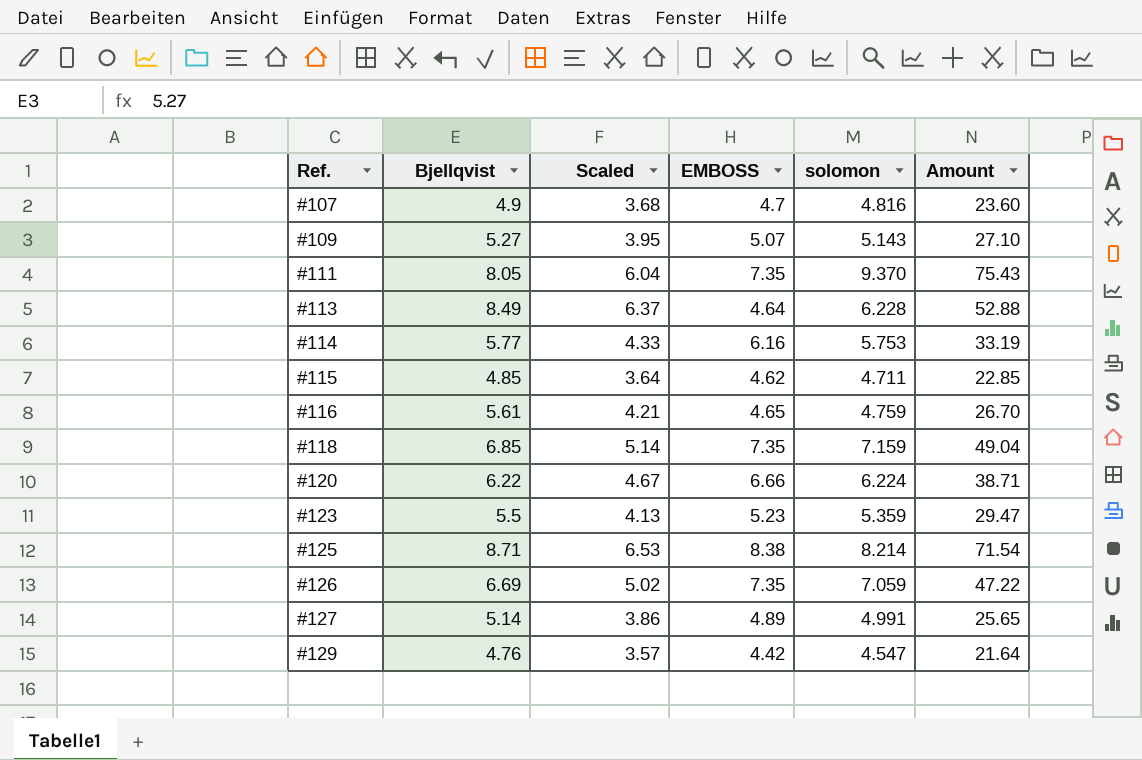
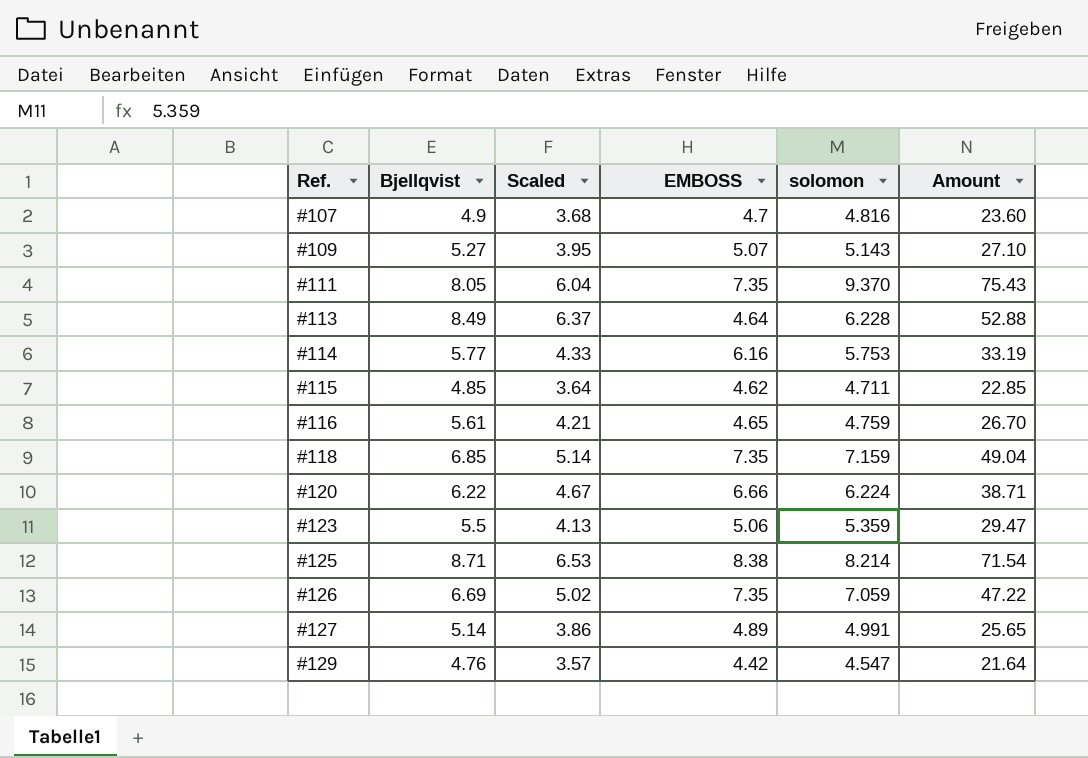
#123 | EMBOSS: 5.23 -> 5.06

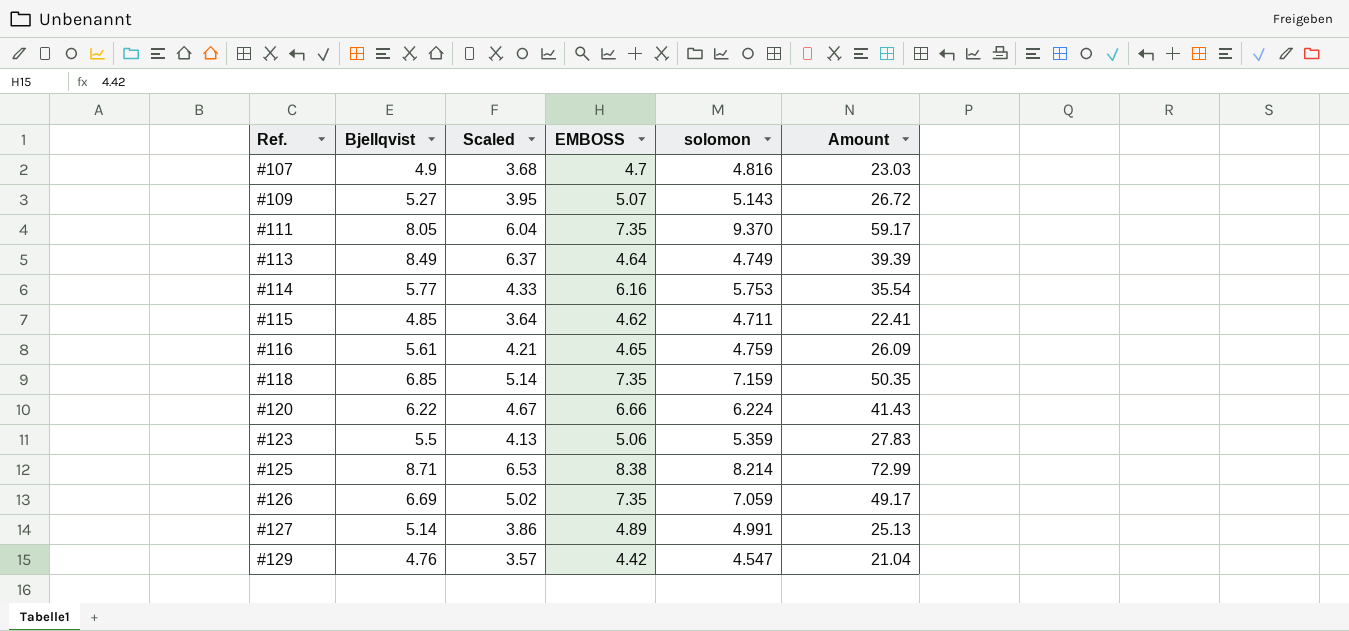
column Amount | formula: [Bjellqvist] * [solomon] -> [Bjellqvist] * [EMBOSS]
#113 | solomon: 6.228 -> 4.749

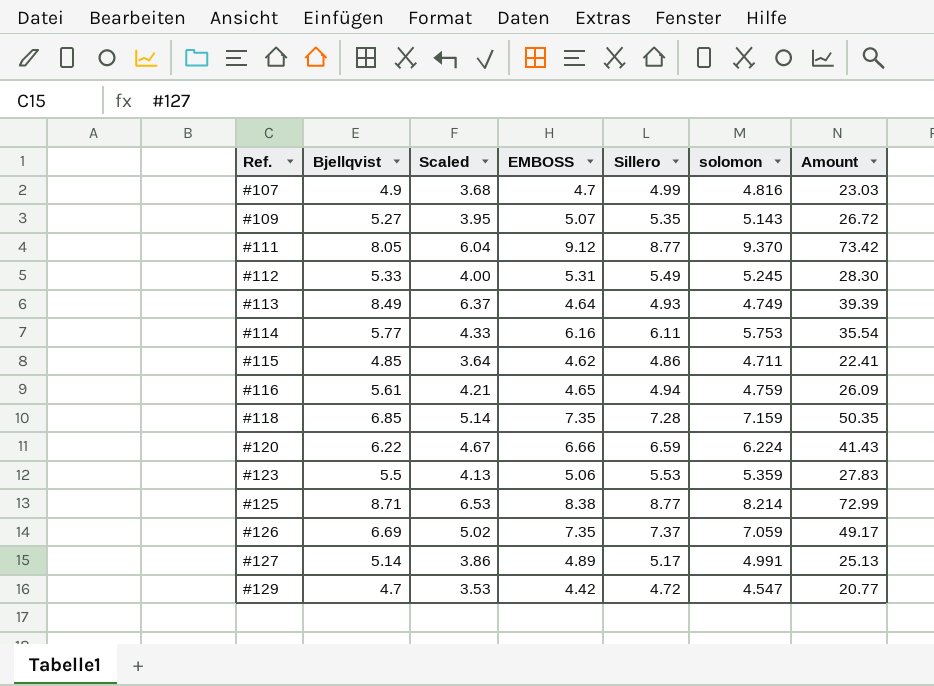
column Sillero | position: none -> 5
#111 | EMBOSS: 7.35 -> 9.12
#111 | Amount: 59.17 -> 73.42
row #112: none -> 5.33 | 4.00 | 5.31 | 5.49 | 5.245 | 28.30
#129 | Bjellqvist: 4.76 -> 4.7
#129 | Scaled: 3.57 -> 3.53
#129 | Amount: 21.04 -> 20.77

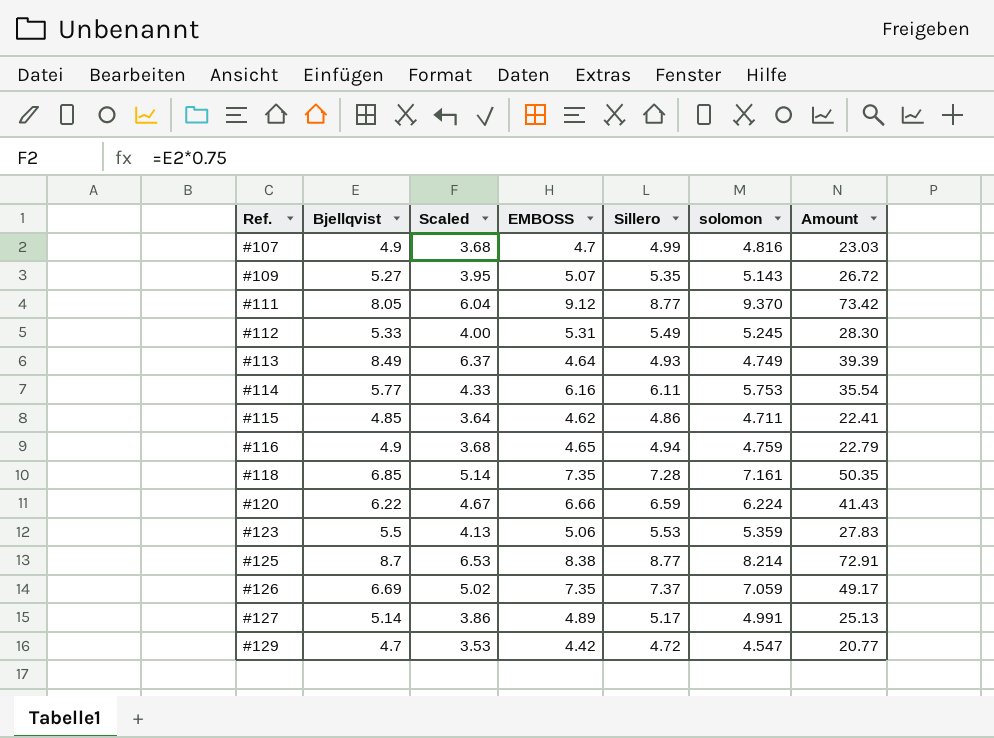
#116 | Bjellqvist: 5.61 -> 4.9
#116 | Scaled: 4.21 -> 3.68
#116 | Amount: 26.09 -> 22.79
#118 | solomon: 7.159 -> 7.161
#125 | Bjellqvist: 8.71 -> 8.7
#125 | Amount: 72.99 -> 72.91

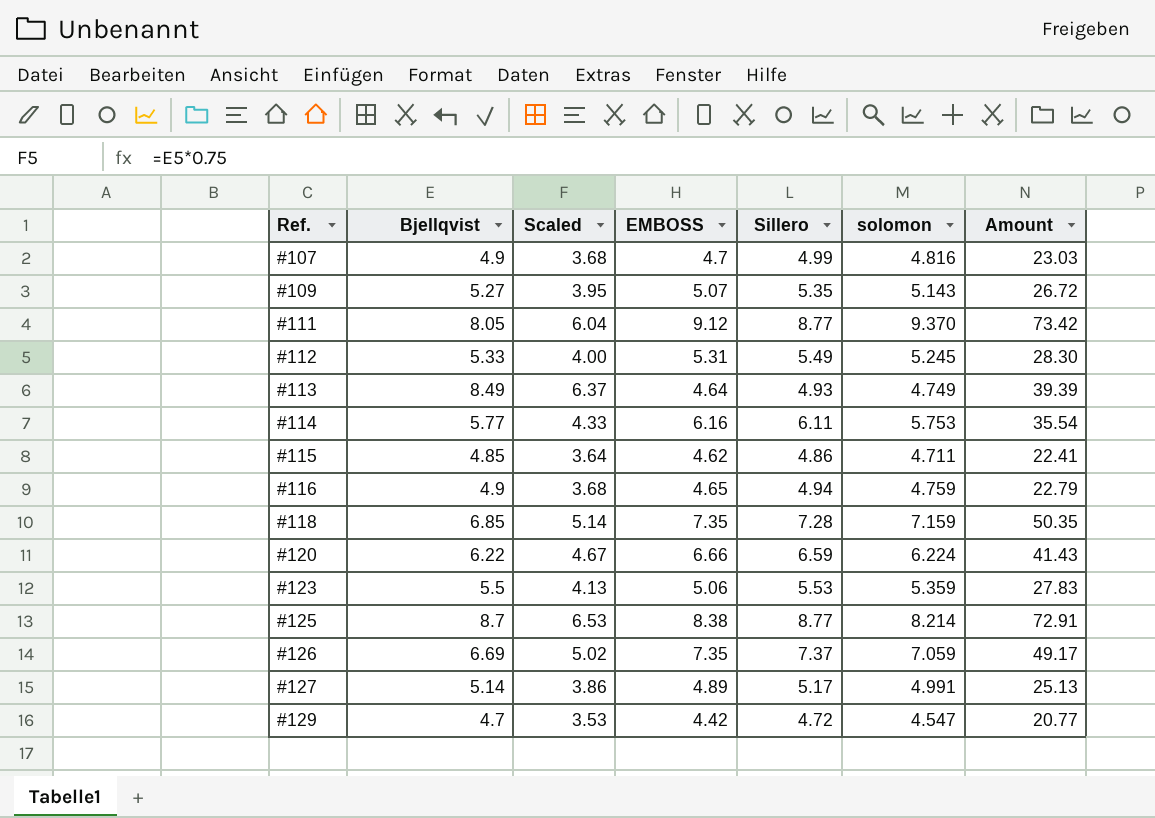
#118 | solomon: 7.161 -> 7.159

